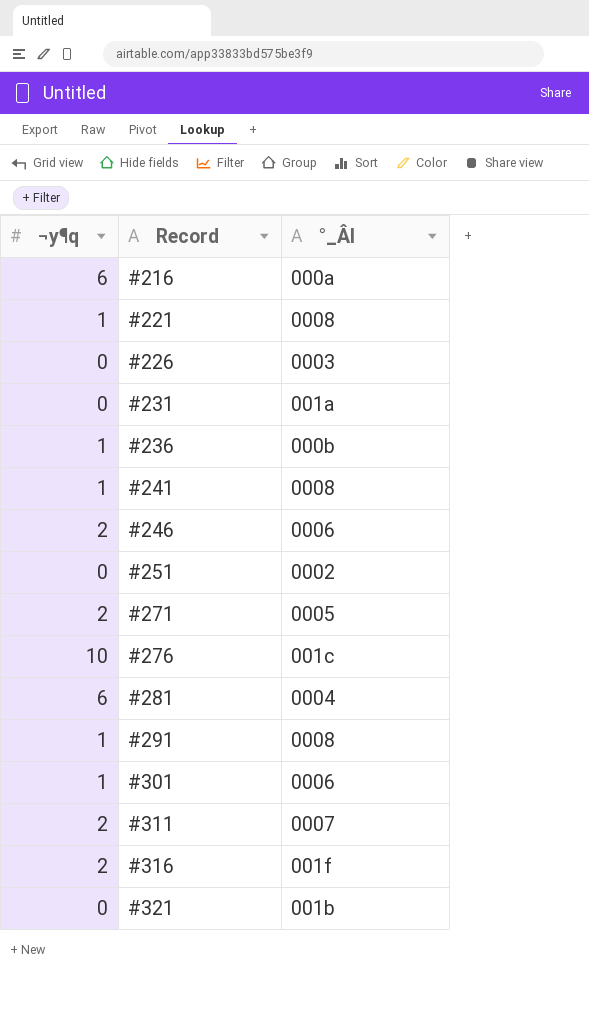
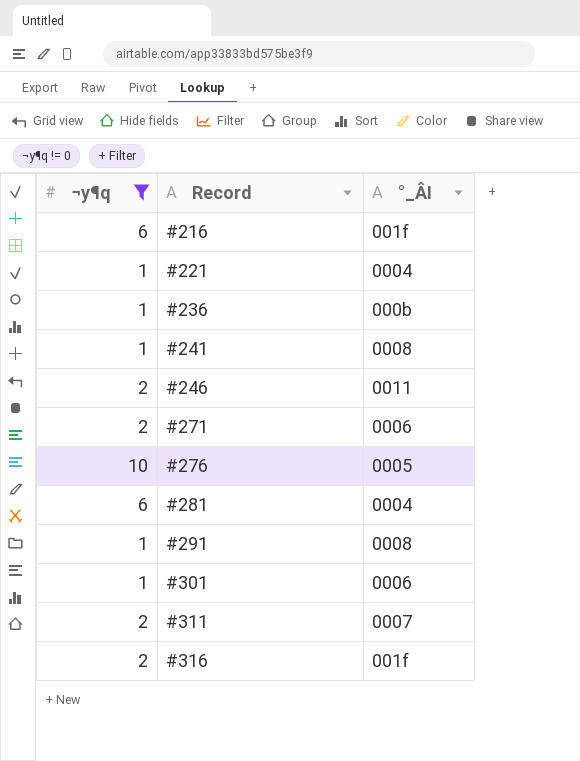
filter: none -> ¬y¶q != 0
#216 | °_ÂI: 000a -> 001f
#221 | °_ÂI: 0008 -> 0004
#246 | °_ÂI: 0006 -> 0011
#271 | °_ÂI: 0005 -> 0006
#276 | °_ÂI: 001c -> 0005

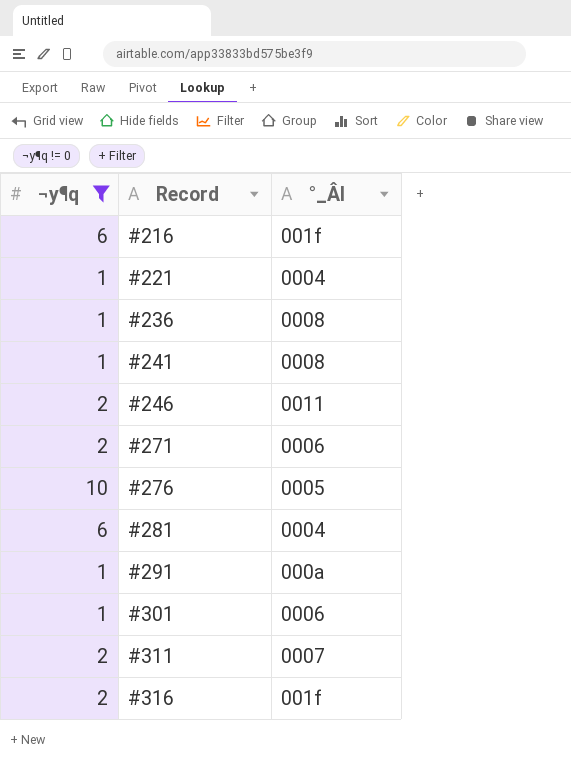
#236 | °_ÂI: 000b -> 0008
#291 | °_ÂI: 0008 -> 000a

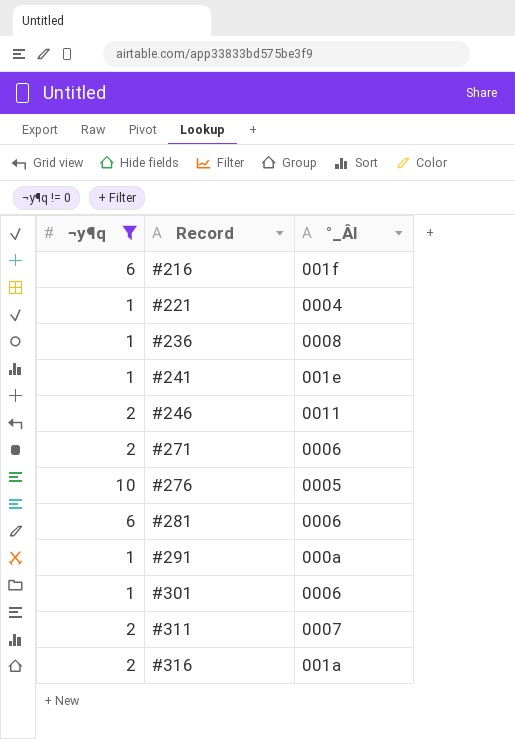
#241 | °_ÂI: 0008 -> 001e
#281 | °_ÂI: 0004 -> 0006
#316 | °_ÂI: 001f -> 001a

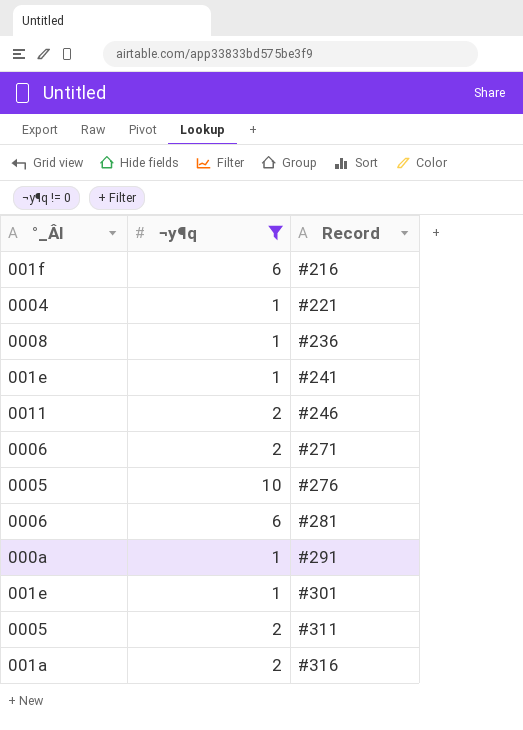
column °_ÂI | position: 3 -> 1
#301 | °_ÂI: 0006 -> 001e
#311 | °_ÂI: 0007 -> 0005

